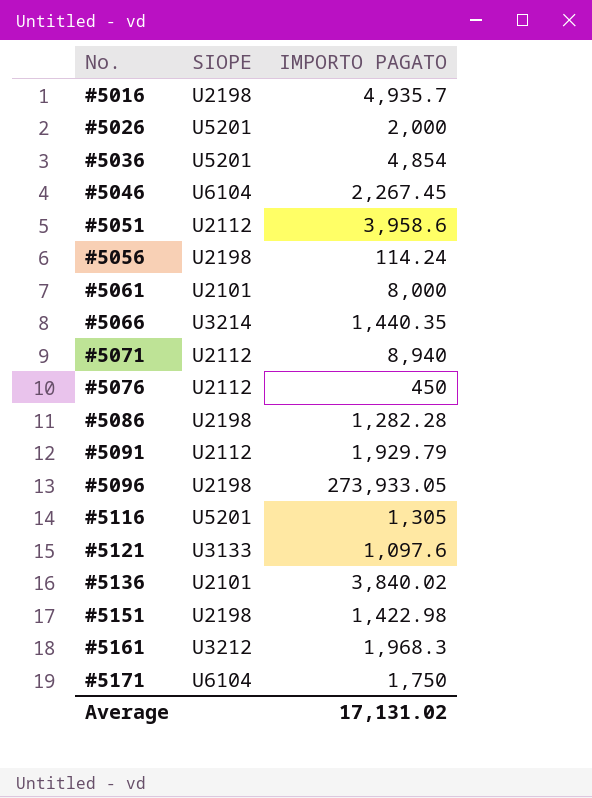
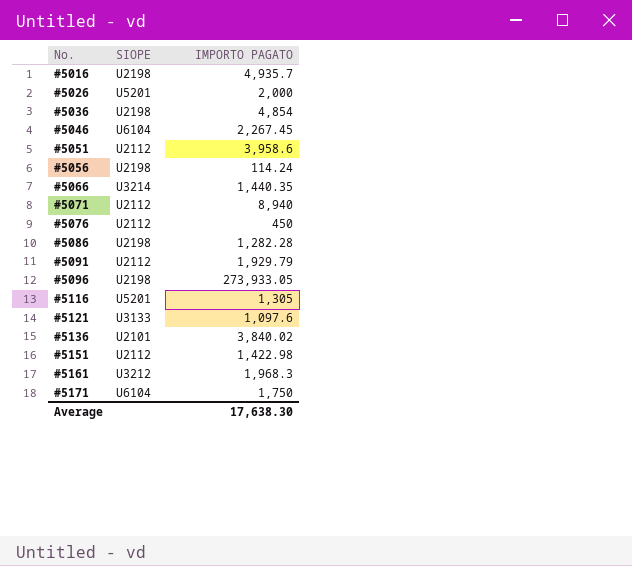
row #5061: U2101 | 8,000 -> none
#5036 | SIOPE: U5201 -> U2198
#5151 | SIOPE: U2198 -> U2112
Average | IMPORTO PAGATO: 17,131.02 -> 17,638.30

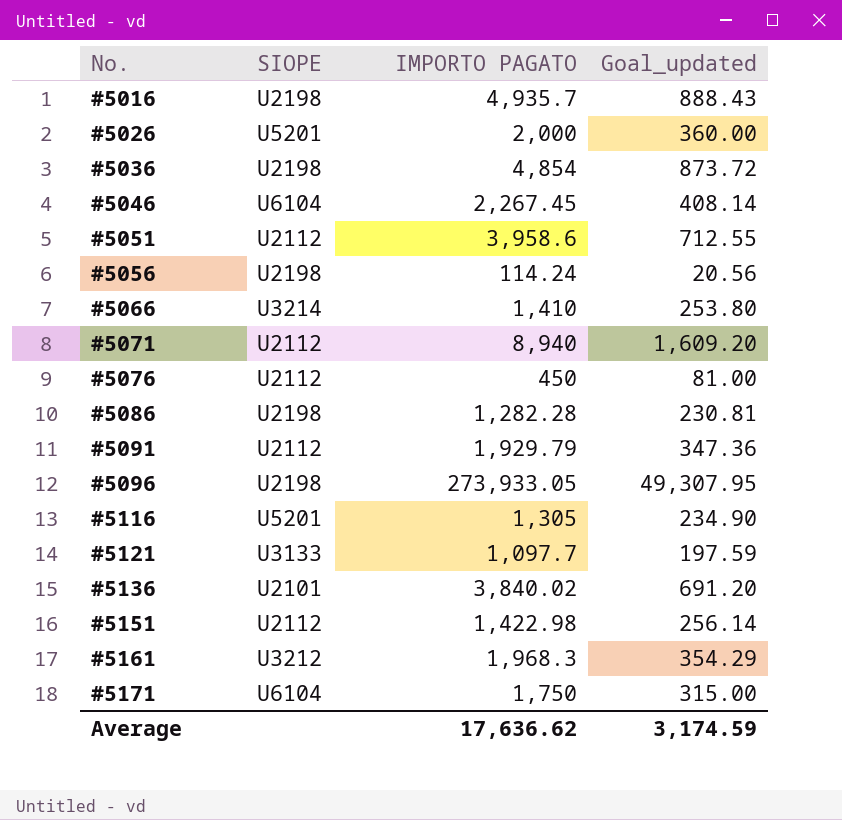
column Goal_updated | formula: none -> [IMPORTO PAGATO] * 0.18
#5066 | IMPORTO PAGATO: 1,440.35 -> 1,410
#5121 | IMPORTO PAGATO: 1,097.6 -> 1,097.7
Average | IMPORTO PAGATO: 17,638.30 -> 17,636.62

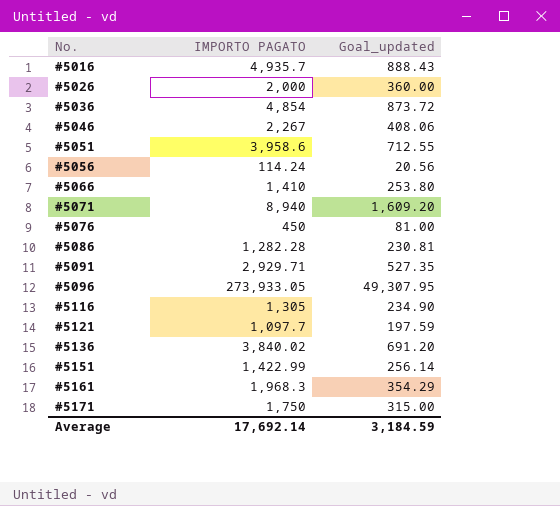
column SIOPE | position: 2 -> none
#5046 | IMPORTO PAGATO: 2,267.45 -> 2,267
#5046 | Goal_updated: 408.14 -> 408.06
#5091 | IMPORTO PAGATO: 1,929.79 -> 2,929.71
#5091 | Goal_updated: 347.36 -> 527.35
#5151 | IMPORTO PAGATO: 1,422.98 -> 1,422.99
Average | IMPORTO PAGATO: 17,636.62 -> 17,692.14
Average | Goal_updated: 3,174.59 -> 3,184.59

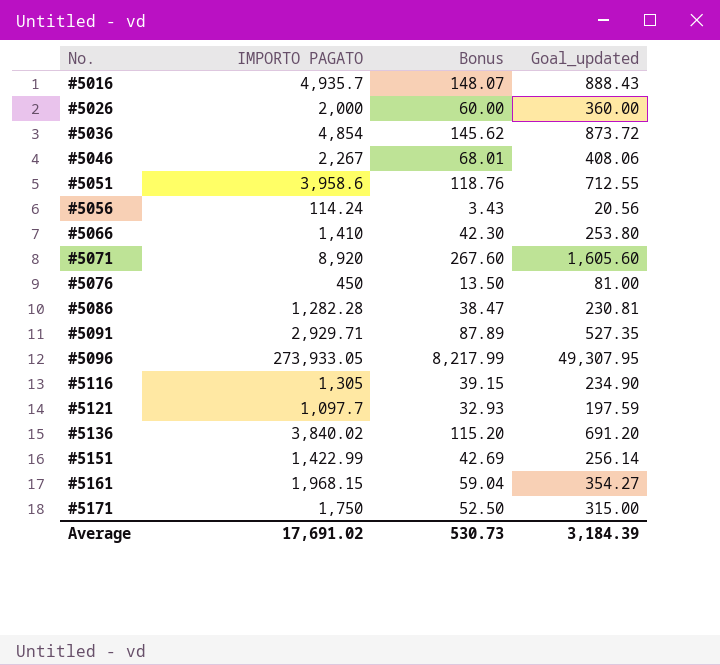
column Bonus | formula: none -> [IMPORTO PAGATO] * 0.03
#5071 | IMPORTO PAGATO: 8,940 -> 8,920
#5071 | Goal_updated: 1,609.20 -> 1,605.60
#5161 | IMPORTO PAGATO: 1,968.3 -> 1,968.15
#5161 | Goal_updated: 354.29 -> 354.27
Average | IMPORTO PAGATO: 17,692.14 -> 17,691.02
Average | Goal_updated: 3,184.59 -> 3,184.39

